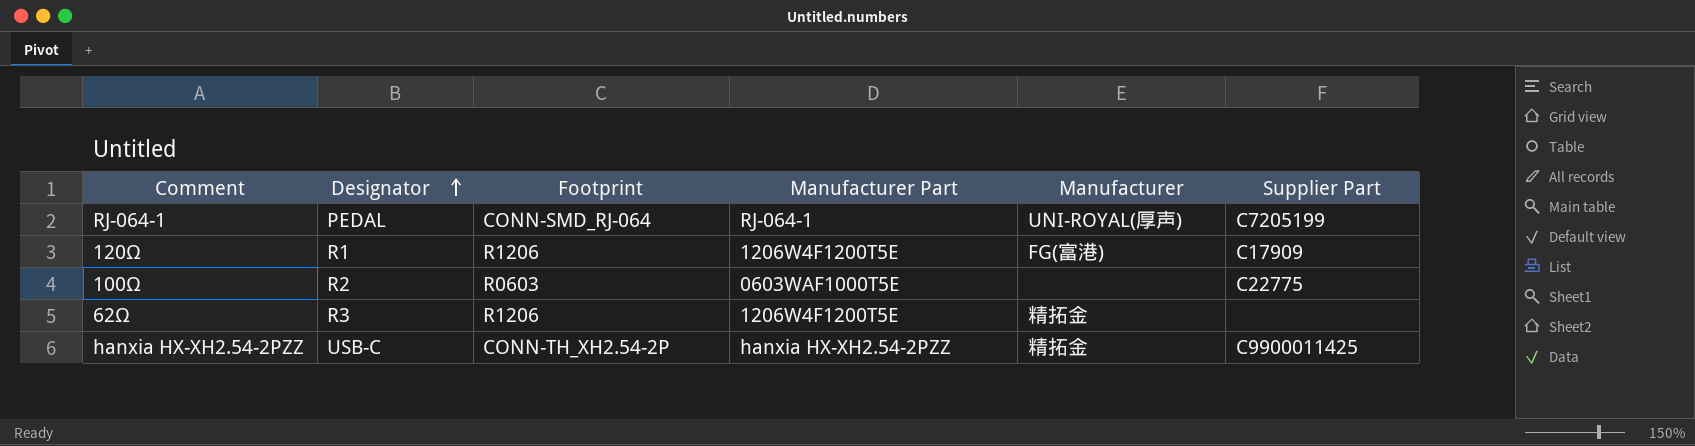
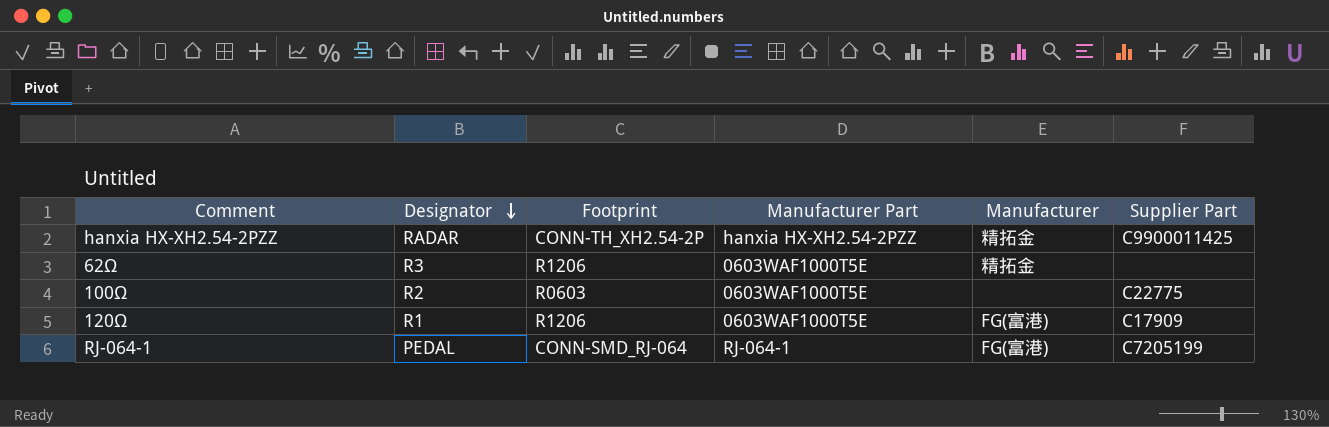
row order: Designator ascending -> Designator descending
hanxia HX-XH2.54-2PZZ | Designator: USB-C -> RADAR
62Ω | Manufacturer Part: 1206W4F1200T5E -> 0603WAF1000T5E
120Ω | Manufacturer Part: 1206W4F1200T5E -> 0603WAF1000T5E
RJ-064-1 | Manufacturer: UNI-ROYAL(厚声) -> FG(富港)

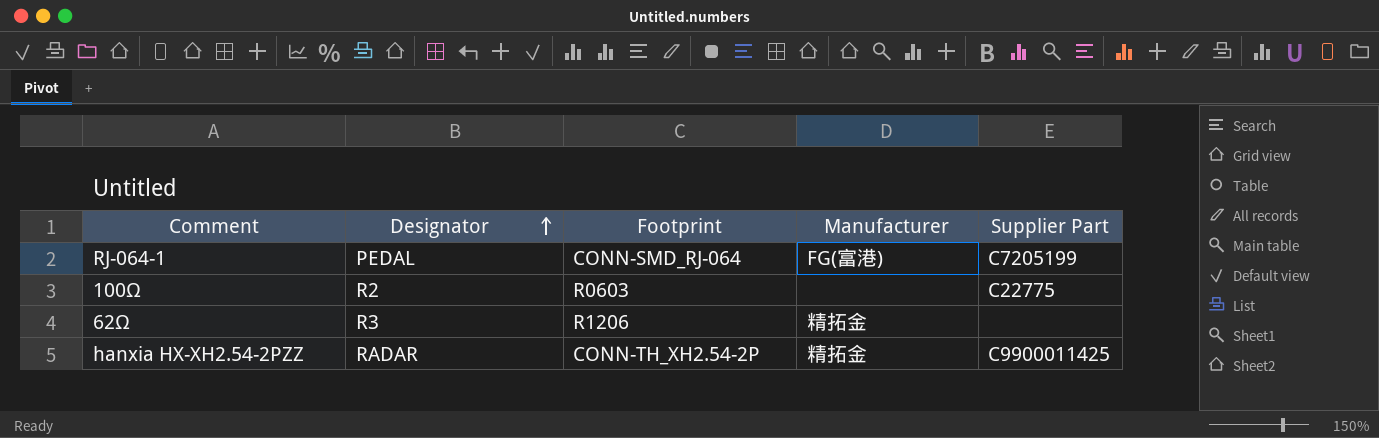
row order: Designator descending -> Designator ascending
column Manufacturer Part | position: 4 -> none
row 120Ω: R1 | R1206 | 0603WAF1000T5E | FG(富港) | C17909 -> none

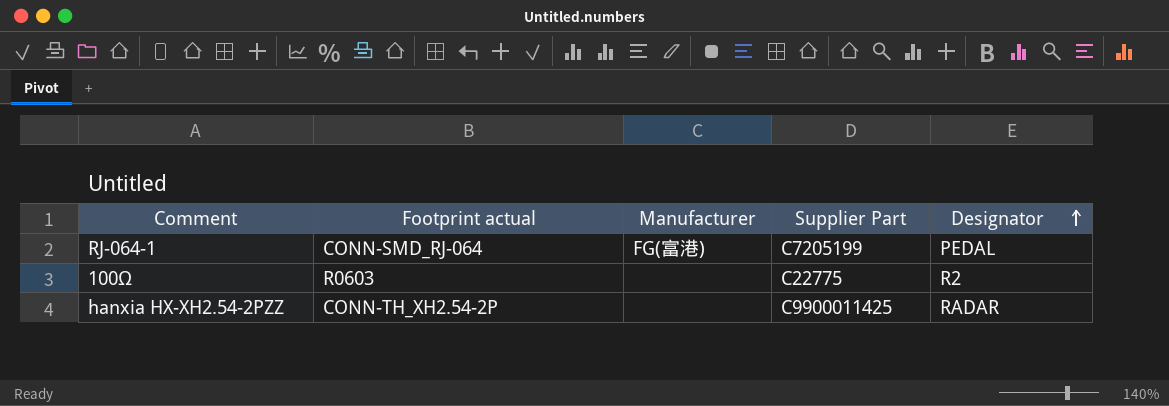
column name: Footprint -> Footprint actual
column Designator | position: 2 -> 5
row 62Ω: R3 | R1206 | 精拓金 | none -> none
hanxia HX-XH2.54-2PZZ | Manufacturer: 精拓金 -> none

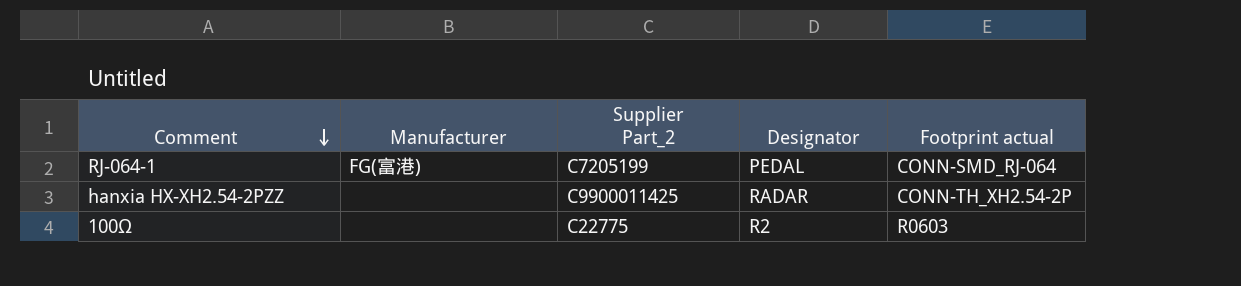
row order: Designator ascending -> Comment descending
column name: Supplier Part -> Supplier Part_2
column Footprint actual | position: 2 -> 5

